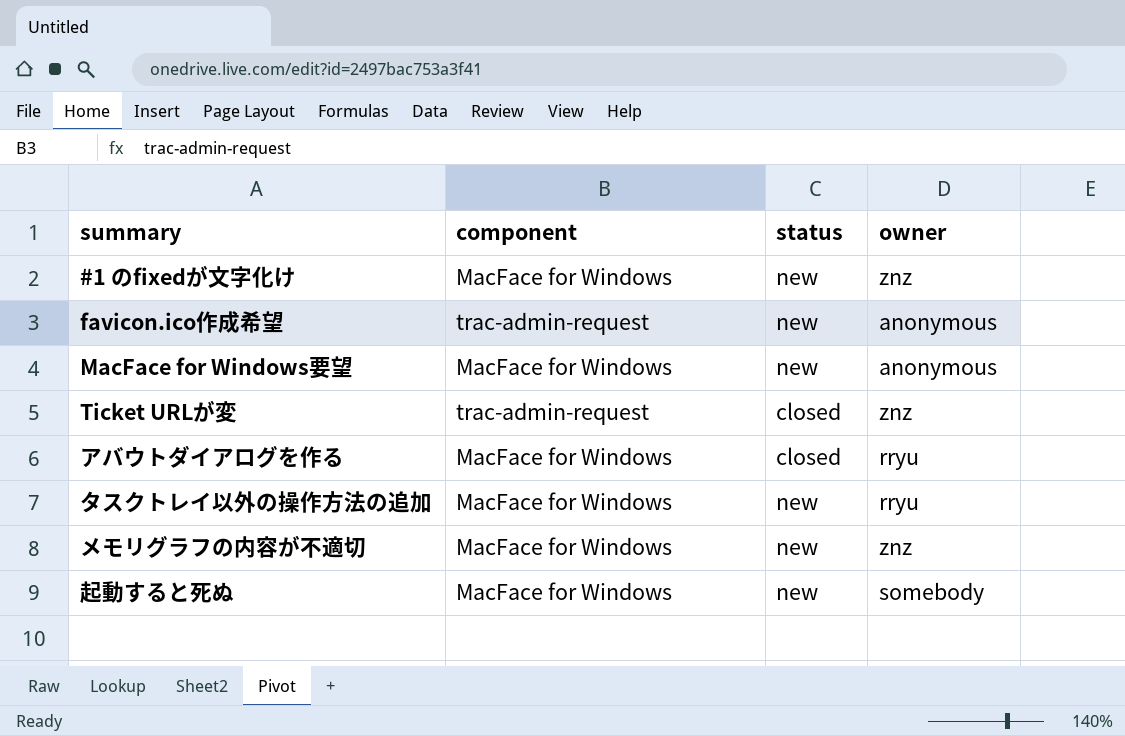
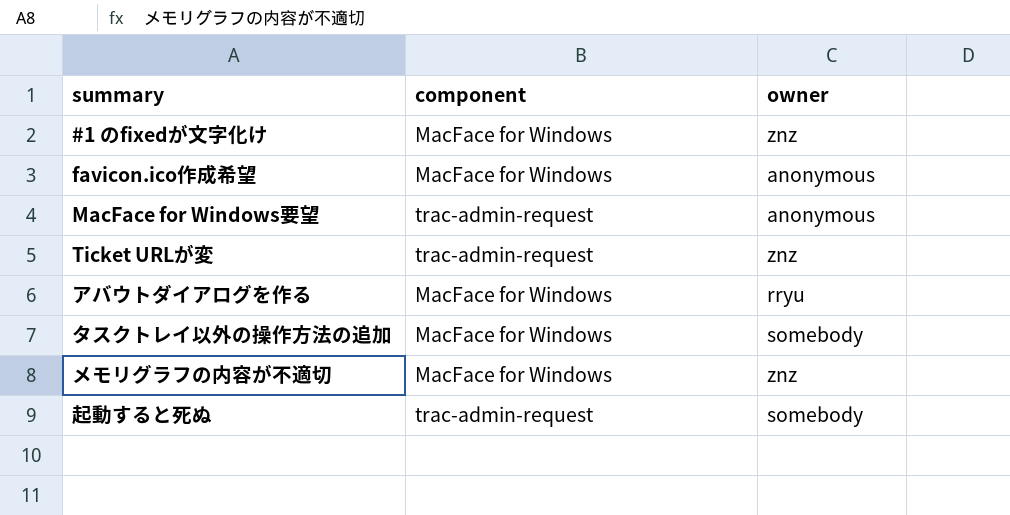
column status | position: 3 -> none
favicon.ico作成希望 | component: trac-admin-request -> MacFace for Windows
MacFace for Windows要望 | component: MacFace for Windows -> trac-admin-request
タスクトレイ以外の操作方法の追加 | owner: rryu -> somebody
起動すると死ぬ | component: MacFace for Windows -> trac-admin-request

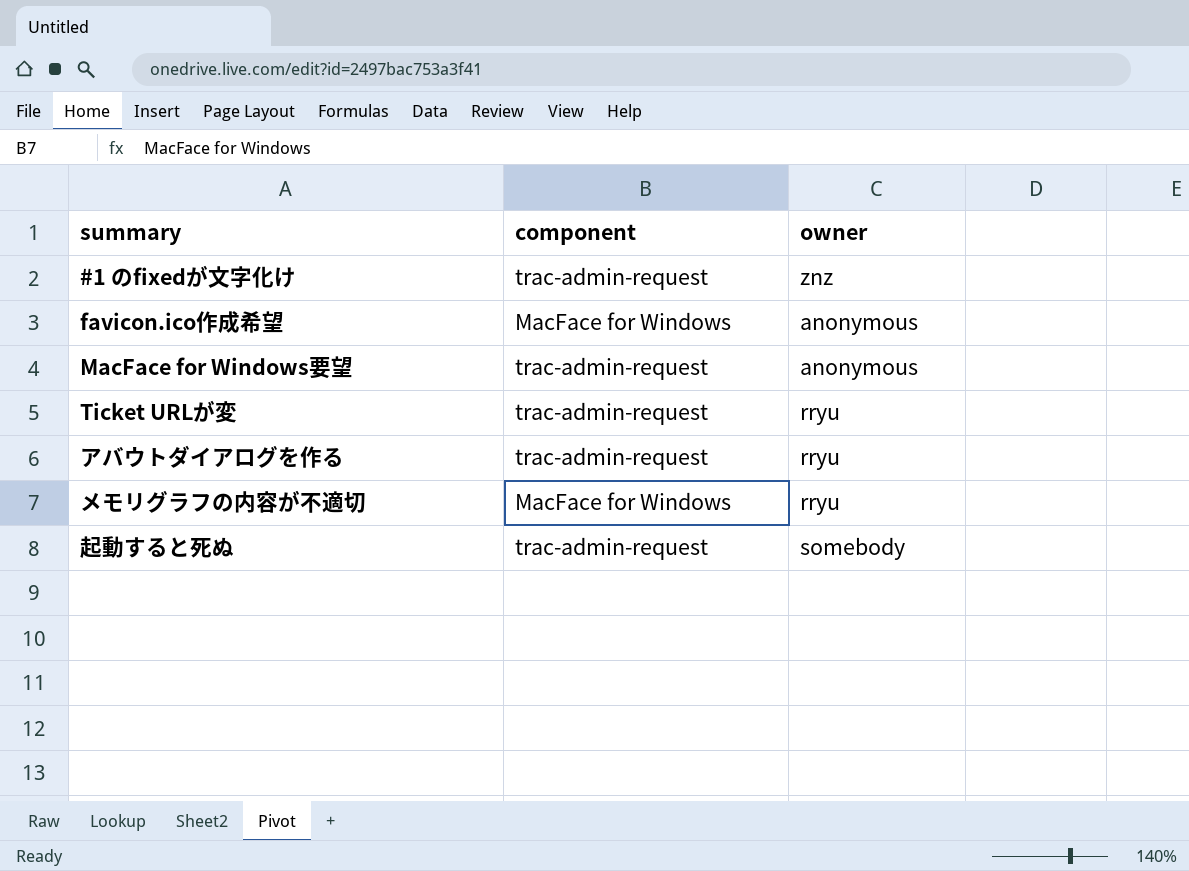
row タスクトレイ以外の操作方法の追加: MacFace for Windows | somebody -> none
#1 のfixedが文字化け | component: MacFace for Windows -> trac-admin-request
Ticket URLが変 | owner: znz -> rryu
アバウトダイアログを作る | component: MacFace for Windows -> trac-admin-request
メモリグラフの内容が不適切 | owner: znz -> rryu

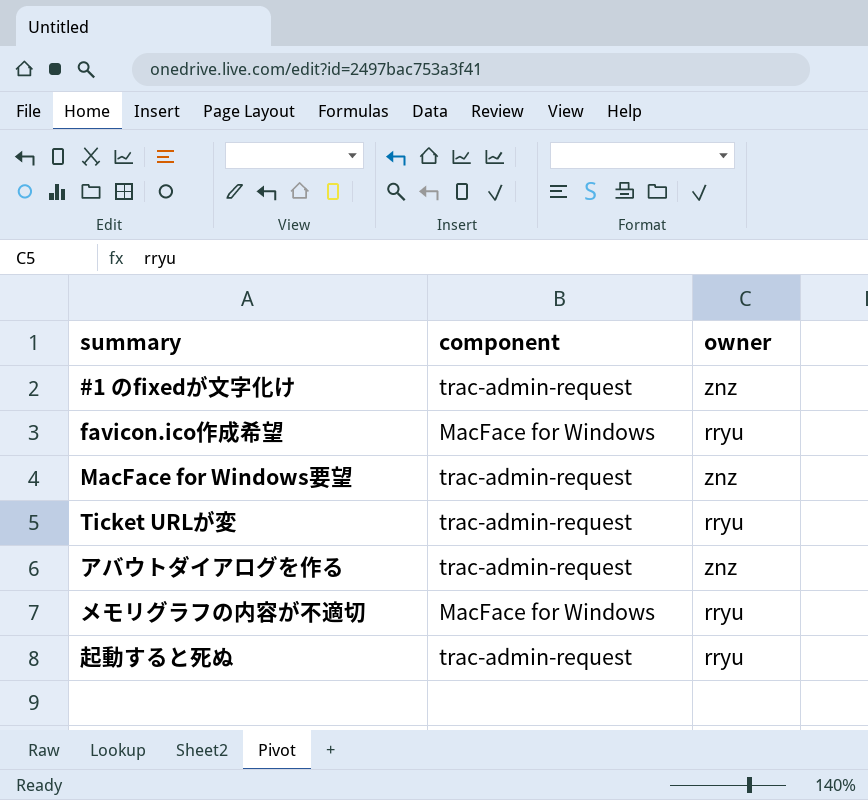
favicon.ico作成希望 | owner: anonymous -> rryu
MacFace for Windows要望 | owner: anonymous -> znz
アバウトダイアログを作る | owner: rryu -> znz
起動すると死ぬ | owner: somebody -> rryu

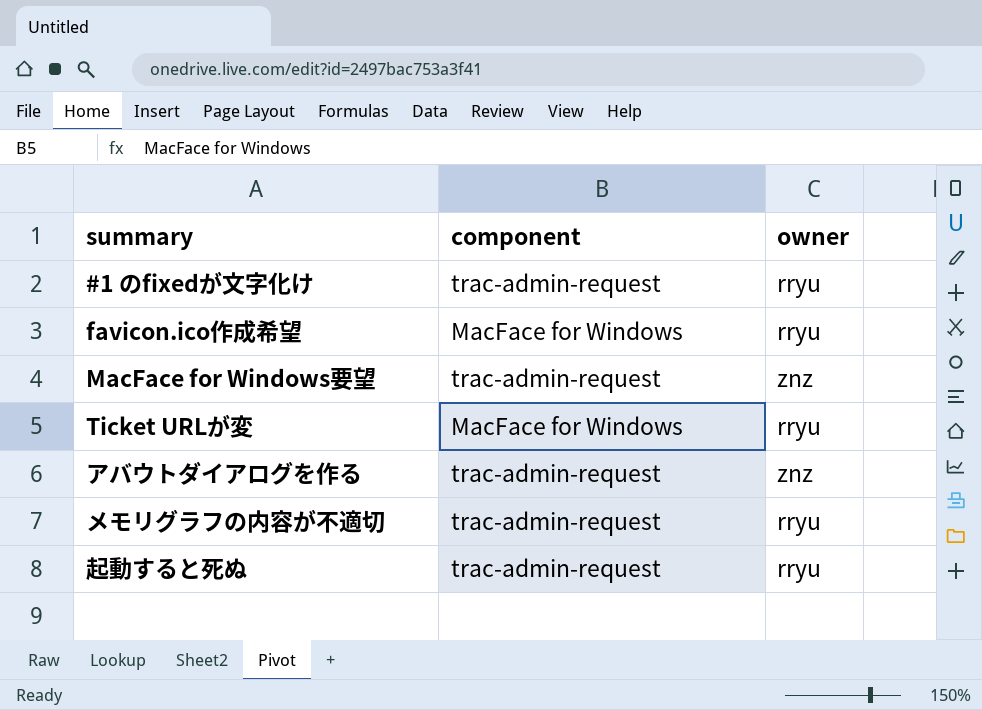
#1 のfixedが文字化け | owner: znz -> rryu
Ticket URLが変 | component: trac-admin-request -> MacFace for Windows
メモリグラフの内容が不適切 | component: MacFace for Windows -> trac-admin-request

